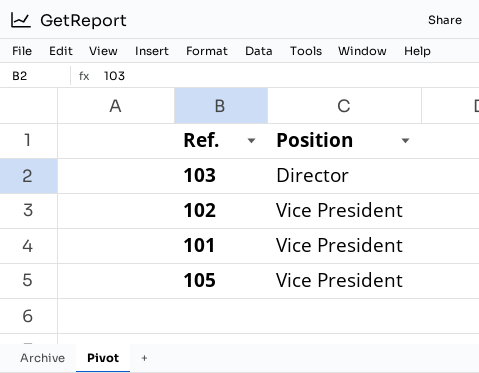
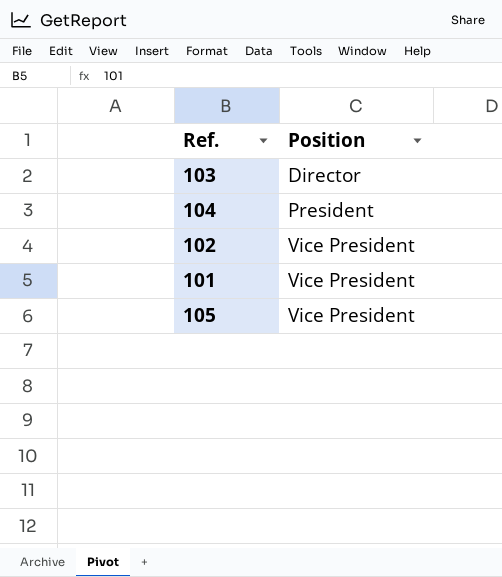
row 104: none -> President

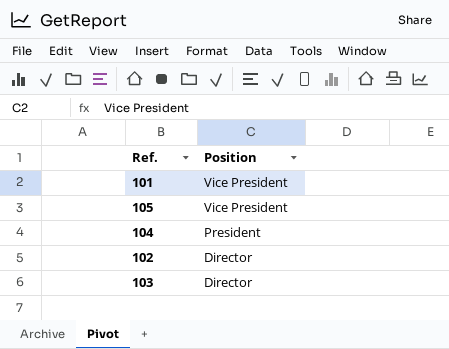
row order: Position ascending -> Position descending
102 | Position: Vice President -> Director

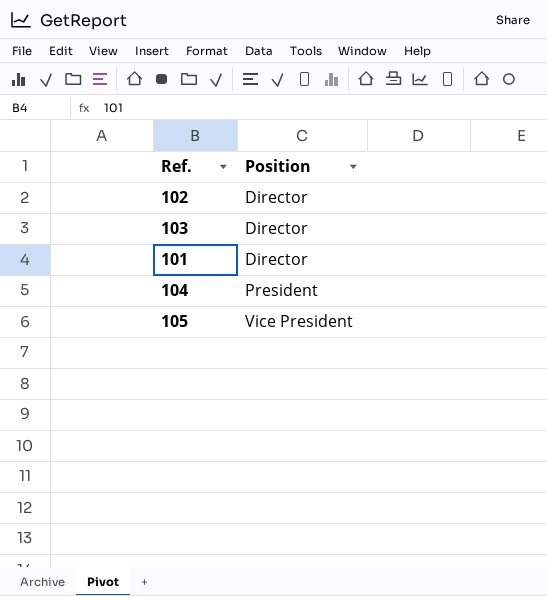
row order: Position descending -> Position ascending
101 | Position: Vice President -> Director

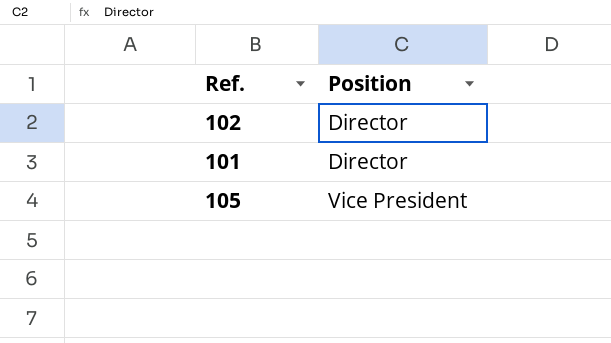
row 103: Director -> none
row 104: President -> none

